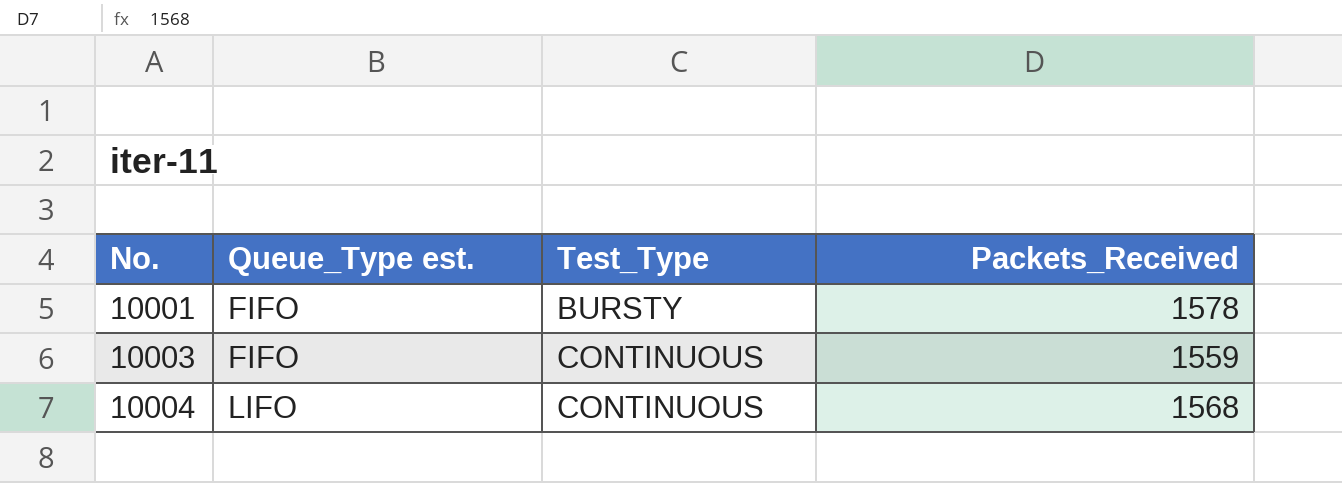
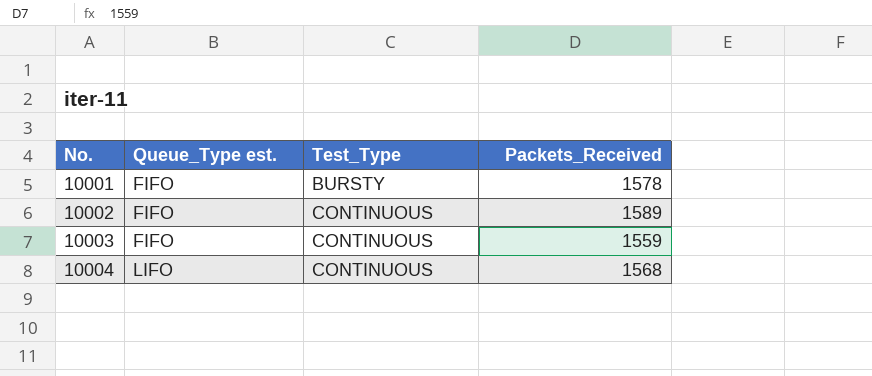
row 10002: none -> FIFO | CONTINUOUS | 1589

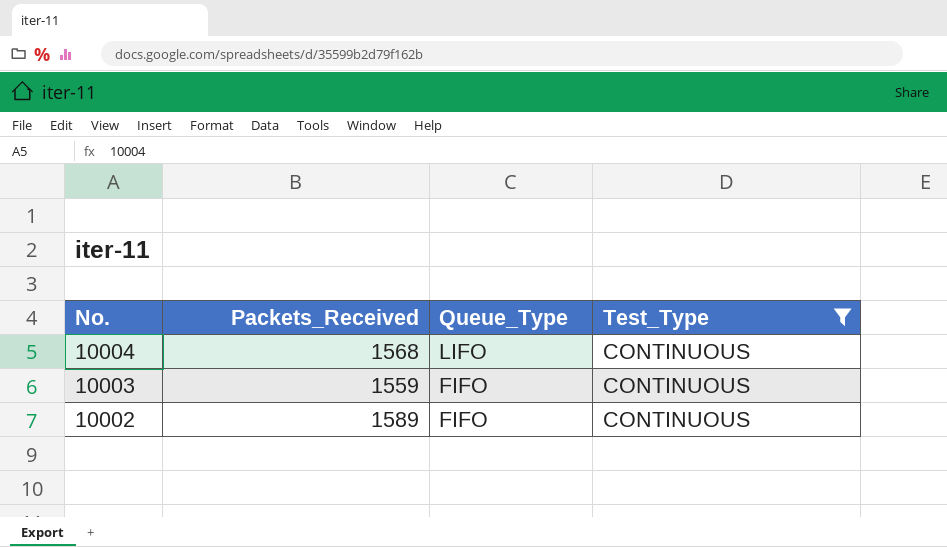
filter: none -> Test_Type = CONTINUOUS
row order: No. ascending -> No. descending
column Packets_Received | position: 4 -> 2
column name: Queue_Type est. -> Queue_Type

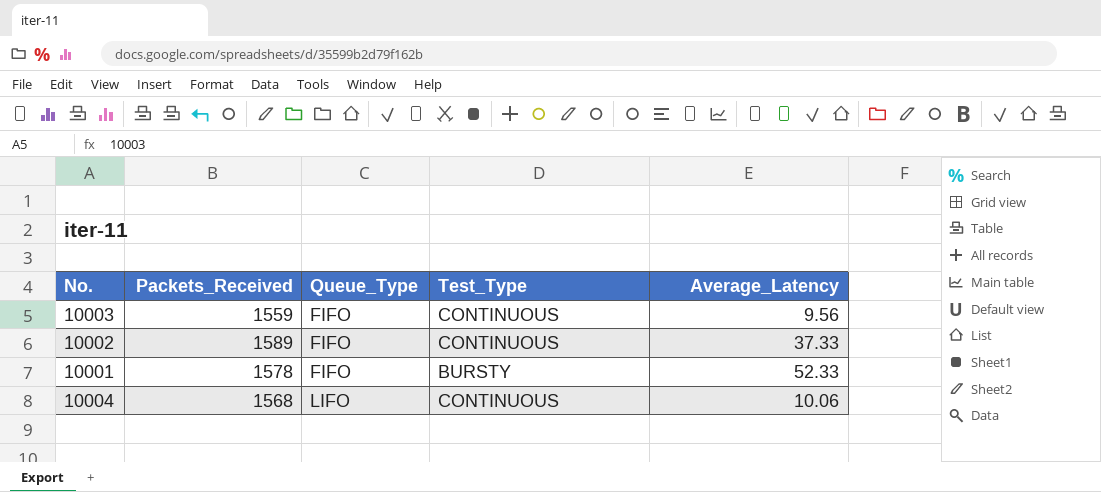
filter: Test_Type = CONTINUOUS -> none
row order: No. descending -> Queue_Type ascending
column Average_Latency | position: none -> 5

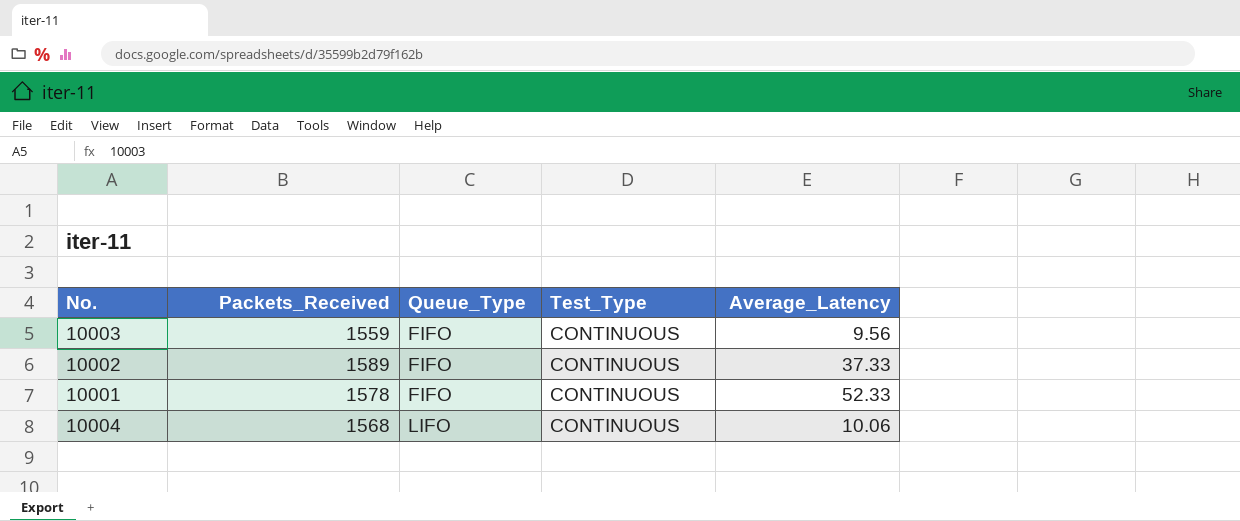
10001 | Test_Type: BURSTY -> CONTINUOUS

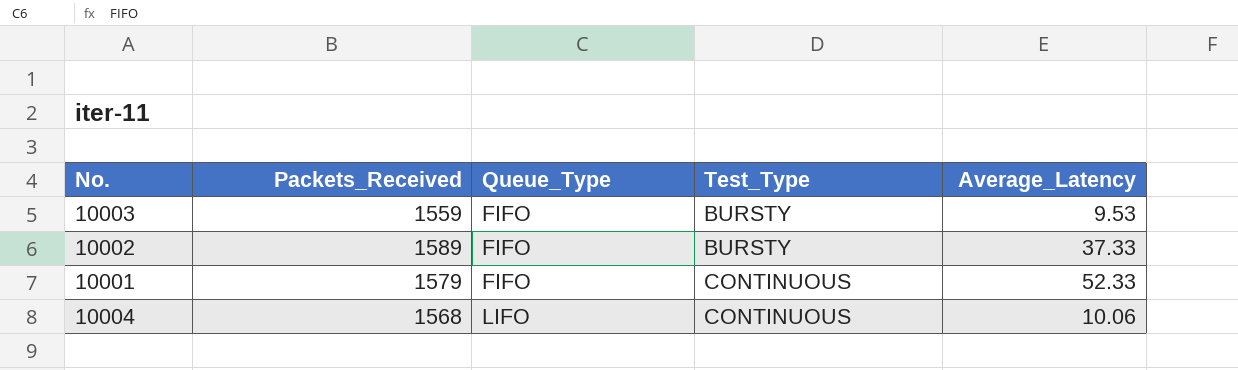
10003 | Test_Type: CONTINUOUS -> BURSTY
10003 | Average_Latency: 9.56 -> 9.53
10002 | Test_Type: CONTINUOUS -> BURSTY
10001 | Packets_Received: 1578 -> 1579

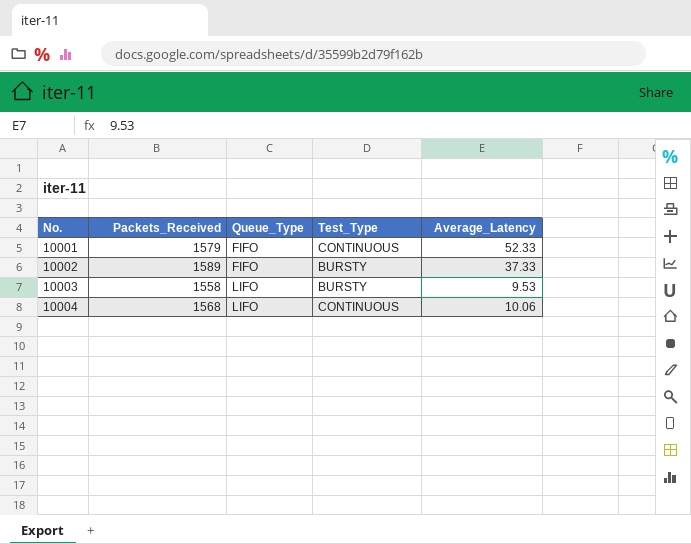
row order: Queue_Type ascending -> No. ascending
10003 | Packets_Received: 1559 -> 1558
10003 | Queue_Type: FIFO -> LIFO

